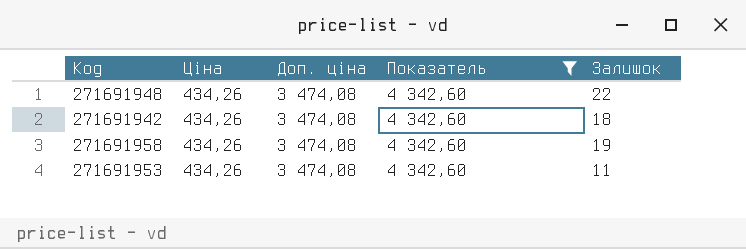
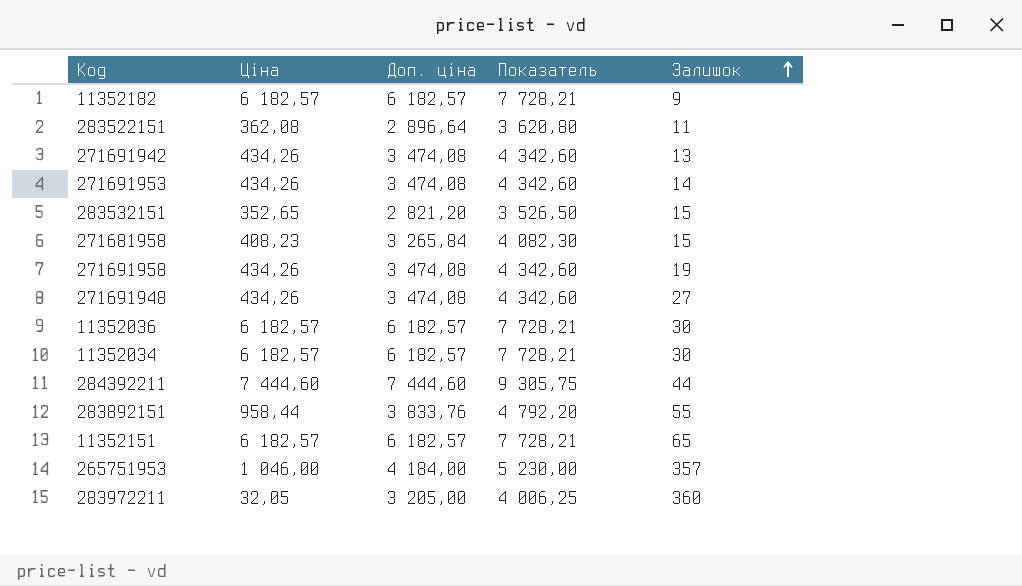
filter: Показатель = 4 342,60 -> none
row order: none -> Залишок ascending
271691942 | Залишок: 18 -> 13
271691953 | Залишок: 11 -> 14
271691948 | Залишок: 22 -> 27

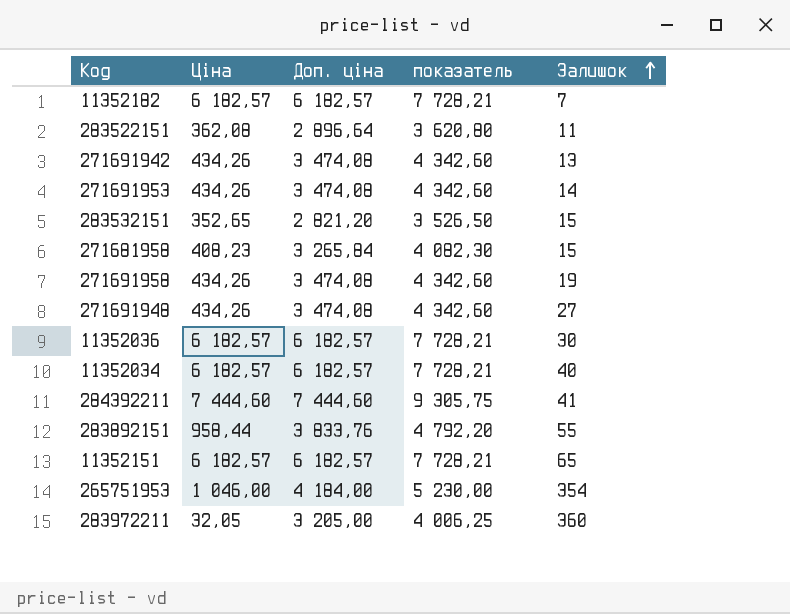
column name: Показатель -> показатель
11352182 | Залишок: 9 -> 7
11352034 | Залишок: 30 -> 40
284392211 | Залишок: 44 -> 41
265751953 | Залишок: 357 -> 354

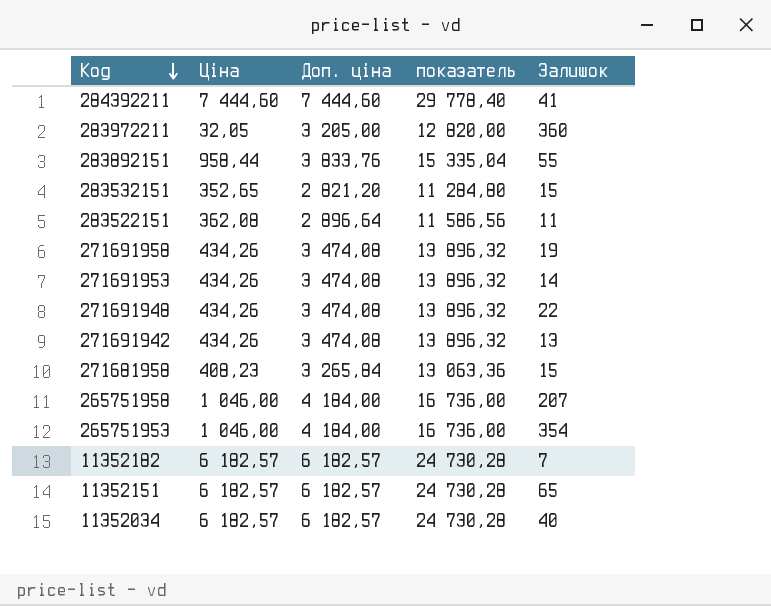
row order: Залишок ascending -> Код descending
column показатель | formula: [Доп. ціна] * 1,25 -> [Доп. ціна] * 4
row 11352036: 6 182,57 | 6 182,57 | 7 728,21 | 30 -> none
271691948 | Залишок: 27 -> 22
row 265751958: none -> 1 046,00 | 4 184,00 | 16 736,00 | 207

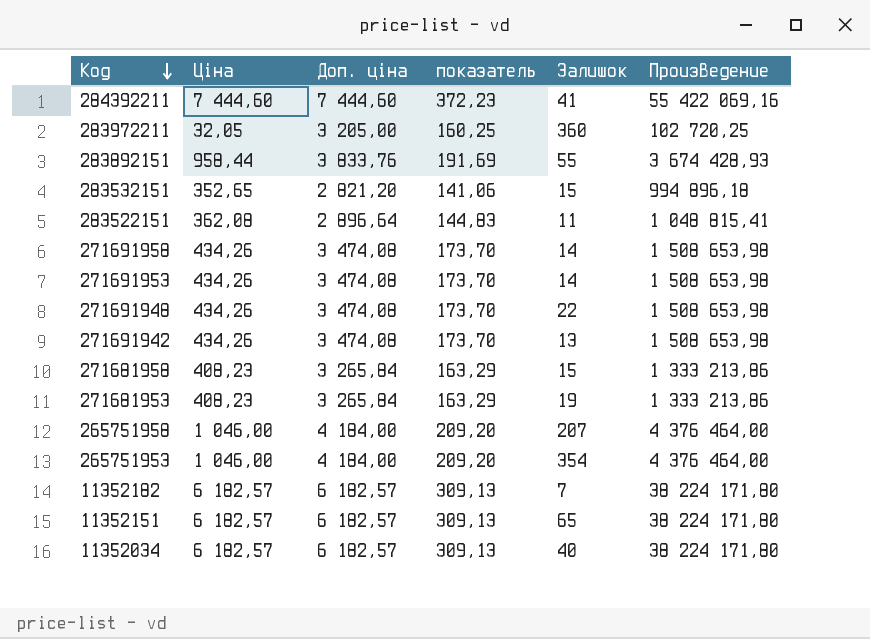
column показатель | formula: [Доп. ціна] * 4 -> [Доп. ціна] * 0,05
column Произведение | formula: none -> [Ціна] * [Доп. ціна]
271691958 | Залишок: 19 -> 14
row 271681953: none -> 408,23 | 3 265,84 | 163,29 | 19 | 1 333 213,86

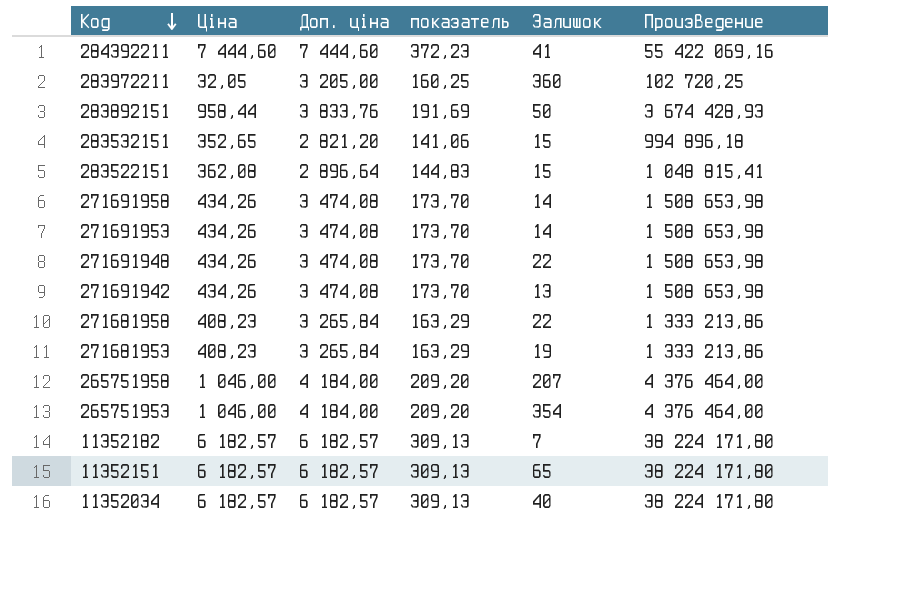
283892151 | Залишок: 55 -> 50
283522151 | Залишок: 11 -> 15
271681958 | Залишок: 15 -> 22

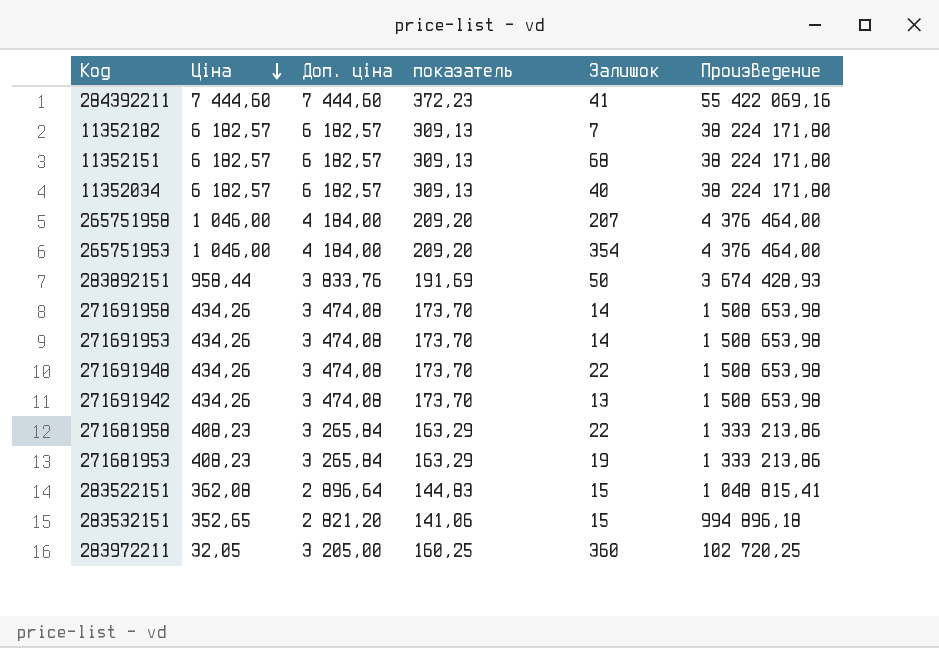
row order: Код descending -> Ціна descending
11352151 | Залишок: 65 -> 68

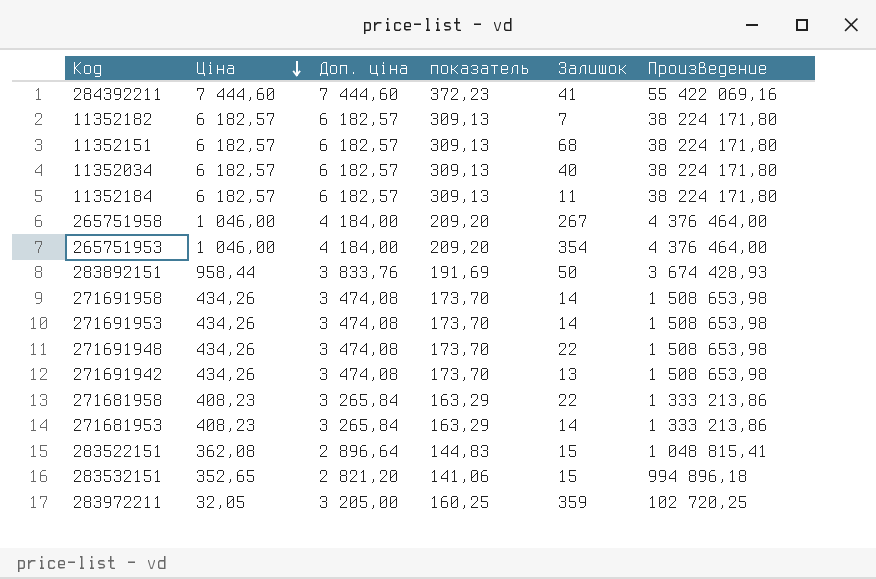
row 11352184: none -> 6 182,57 | 6 182,57 | 309,13 | 11 | 38 224 171,80
265751958 | Залишок: 207 -> 267
271681953 | Залишок: 19 -> 14
283972211 | Залишок: 360 -> 359

